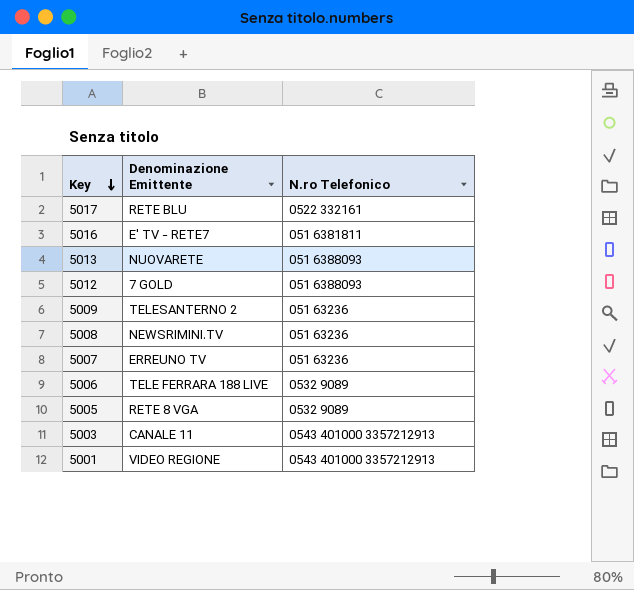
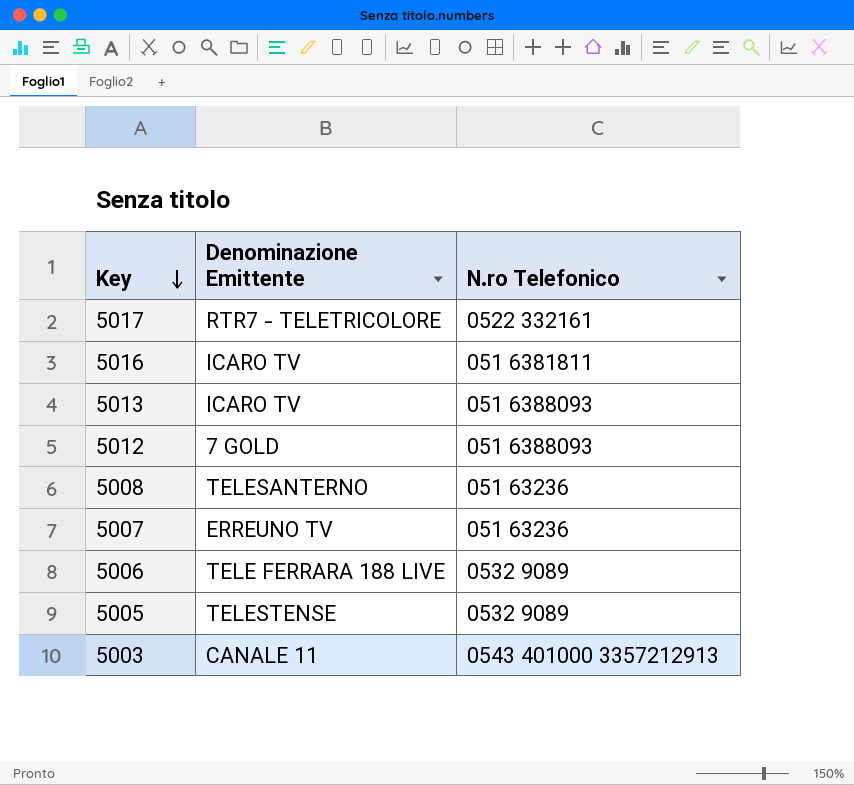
row 5009: TELESANTERNO 2 | 051 63236 -> none
row 5001: VIDEO REGIONE | 0543 401000 3357212913 -> none
5017 | Denominazione Emittente: RETE BLU -> RTR7 - TELETRICOLORE
5016 | Denominazione Emittente: E' TV - RETE7 -> ICARO TV
5013 | Denominazione Emittente: NUOVARETE -> ICARO TV
5008 | Denominazione Emittente: NEWSRIMINI.TV -> TELESANTERNO
5005 | Denominazione Emittente: RETE 8 VGA -> TELESTENSE

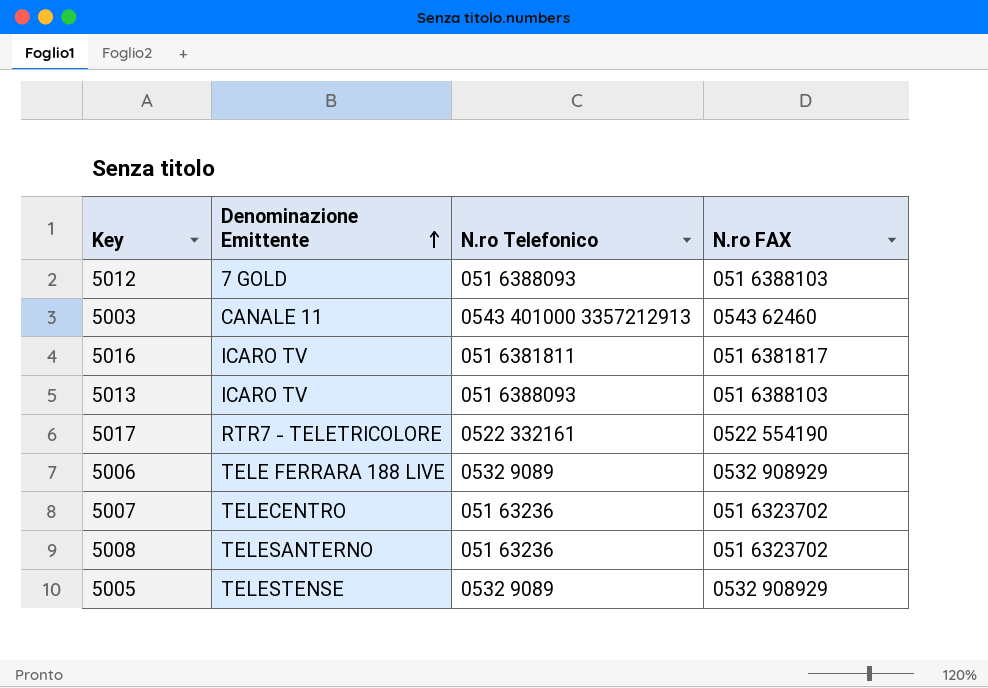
row order: Key descending -> Denominazione Emittente ascending
column N.ro FAX | position: none -> 4
5007 | Denominazione Emittente: ERREUNO TV -> TELECENTRO

